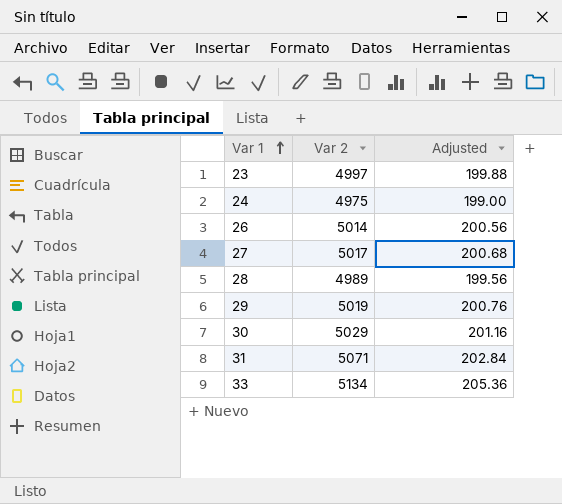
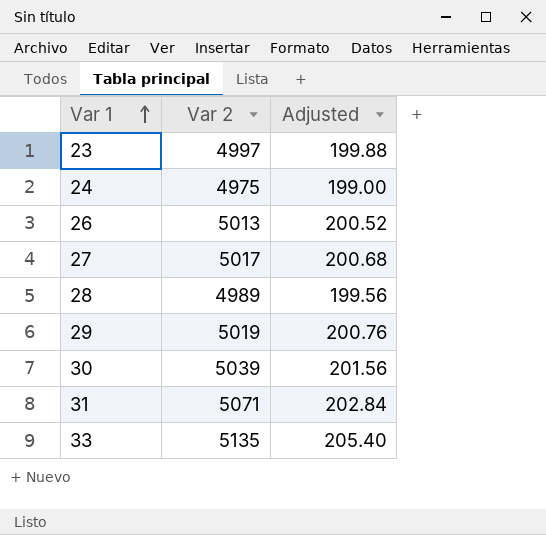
26 | Var 2: 5014 -> 5013
26 | Adjusted: 200.56 -> 200.52
30 | Var 2: 5029 -> 5039
30 | Adjusted: 201.16 -> 201.56
33 | Var 2: 5134 -> 5135
33 | Adjusted: 205.36 -> 205.40

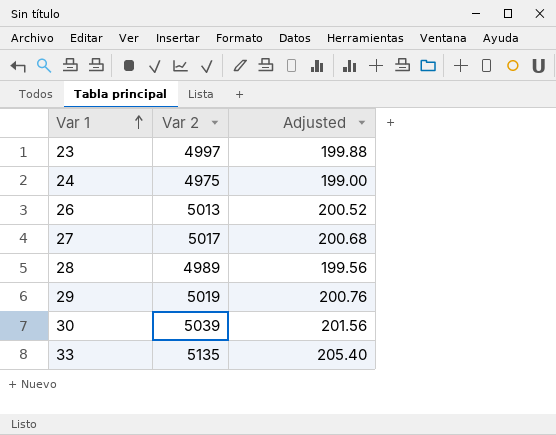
row 31: 5071 | 202.84 -> none

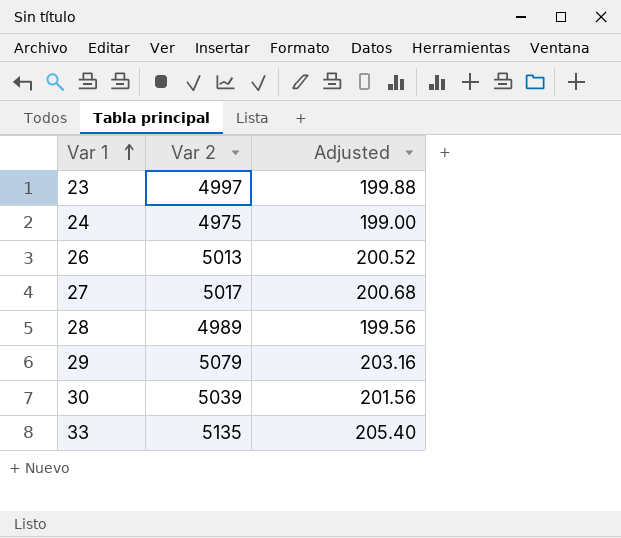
29 | Var 2: 5019 -> 5079
29 | Adjusted: 200.76 -> 203.16

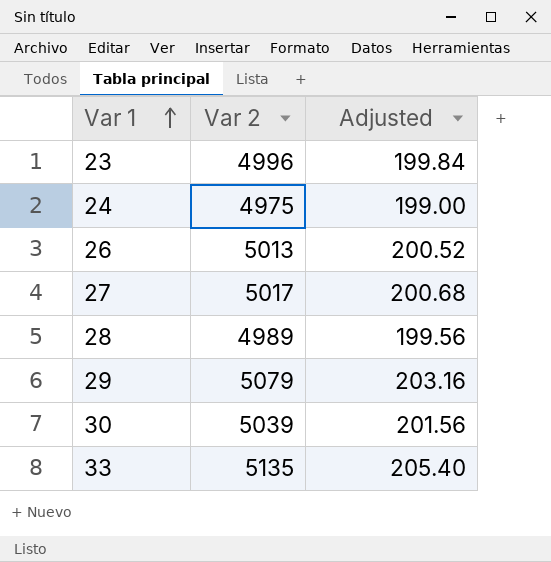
23 | Var 2: 4997 -> 4996
23 | Adjusted: 199.88 -> 199.84

